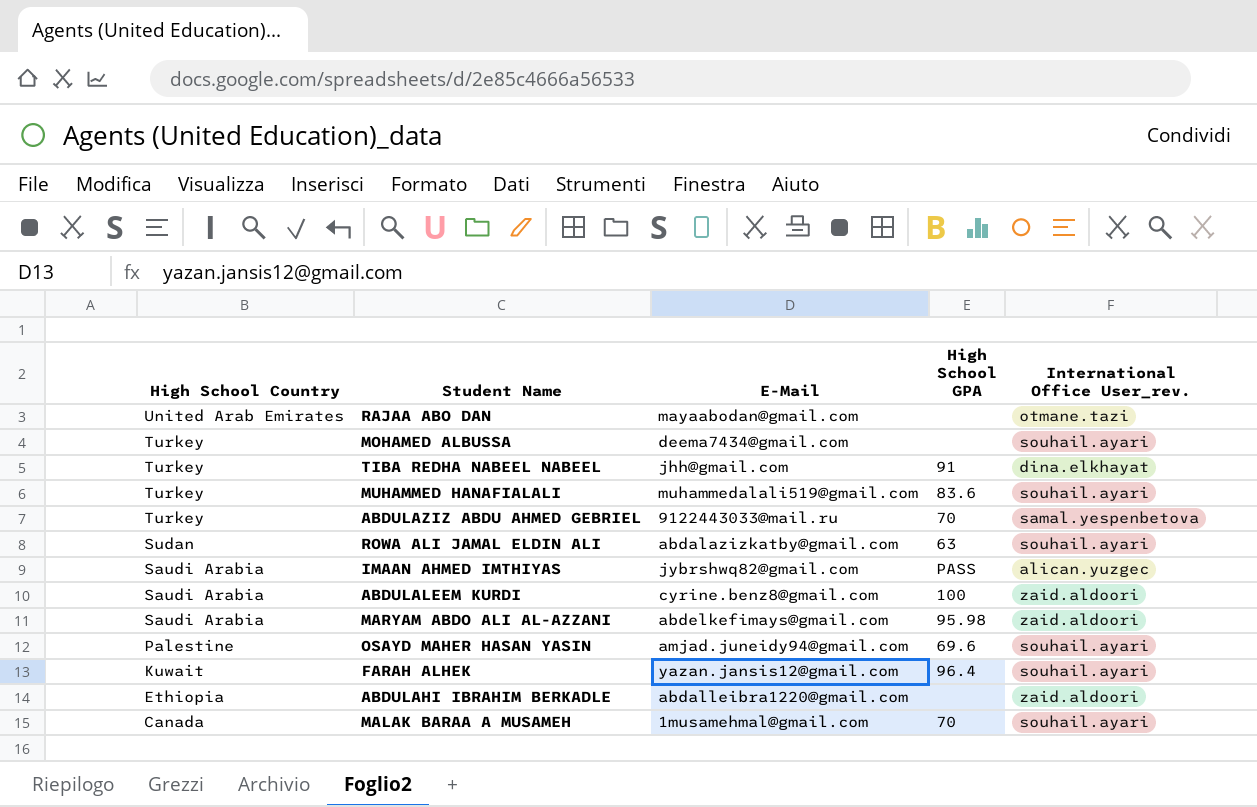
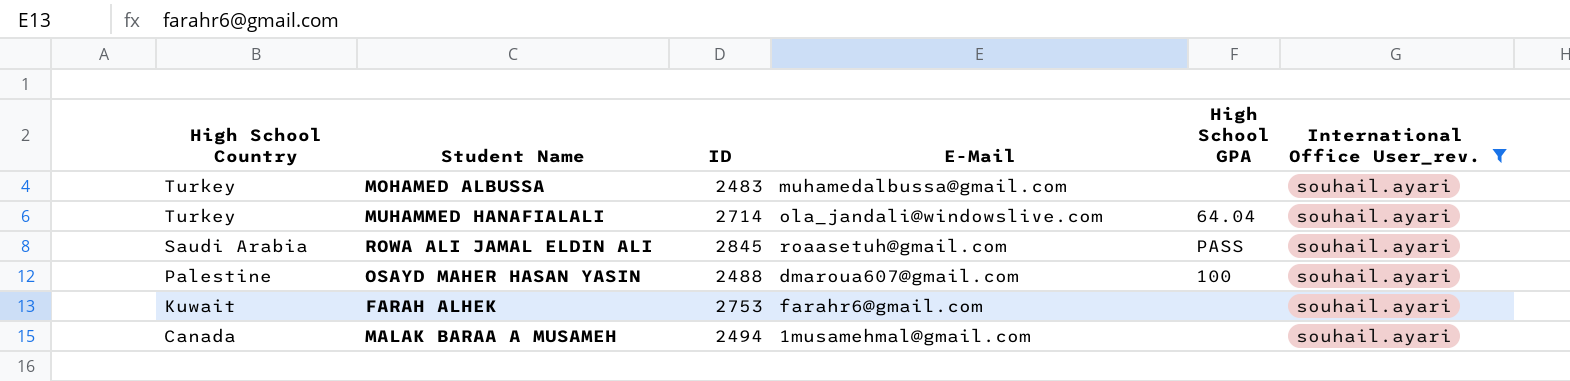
filter: none -> International Office User_rev. = souhail.ayari
column ID | position: none -> 3
MOHAMED ALBUSSA | E-Mail: deema7434@gmail.com -> muhamedalbussa@gmail.com
MUHAMMED HANAFIALALI | E-Mail: muhammedalali519@gmail.com -> ola_jandali@windowslive.com
MUHAMMED HANAFIALALI | High School GPA: 83.6 -> 64.04
ROWA ALI JAMAL ELDIN ALI | High School Country: Sudan -> Saudi Arabia
ROWA ALI JAMAL ELDIN ALI | E-Mail: abdalazizkatby@gmail.com -> roaasetuh@gmail.com
ROWA ALI JAMAL ELDIN ALI | High School GPA: 63 -> PASS
OSAYD MAHER HASAN YASIN | E-Mail: amjad.juneidy94@gmail.com -> dmaroua607@gmail.com
OSAYD MAHER HASAN YASIN | High School GPA: 69.6 -> 100
FARAH ALHEK | E-Mail: yazan.jansis12@gmail.com -> farahr6@gmail.com
FARAH ALHEK | High School GPA: 96.4 -> none
MALAK BARAA A MUSAMEH | High School GPA: 70 -> none

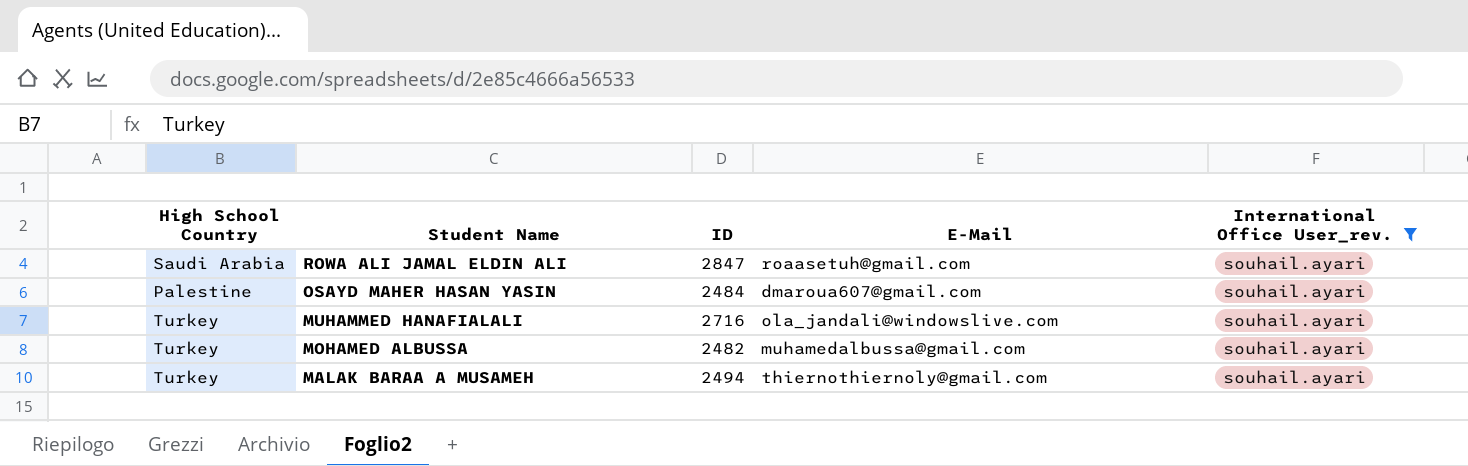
row order: High School Country descending -> Student Name descending
column High School GPA | position: 5 -> none
row FARAH ALHEK: Kuwait | 2753 | farahr6@gmail.com | none | souhail.ayari -> none
ROWA ALI JAMAL ELDIN ALI | ID: 2845 -> 2847
OSAYD MAHER HASAN YASIN | ID: 2488 -> 2484
MUHAMMED HANAFIALALI | ID: 2714 -> 2716
MOHAMED ALBUSSA | ID: 2483 -> 2482
MALAK BARAA A MUSAMEH | High School Country: Canada -> Turkey
MALAK BARAA A MUSAMEH | E-Mail: 1musamehmal@gmail.com -> thiernothiernoly@gmail.com

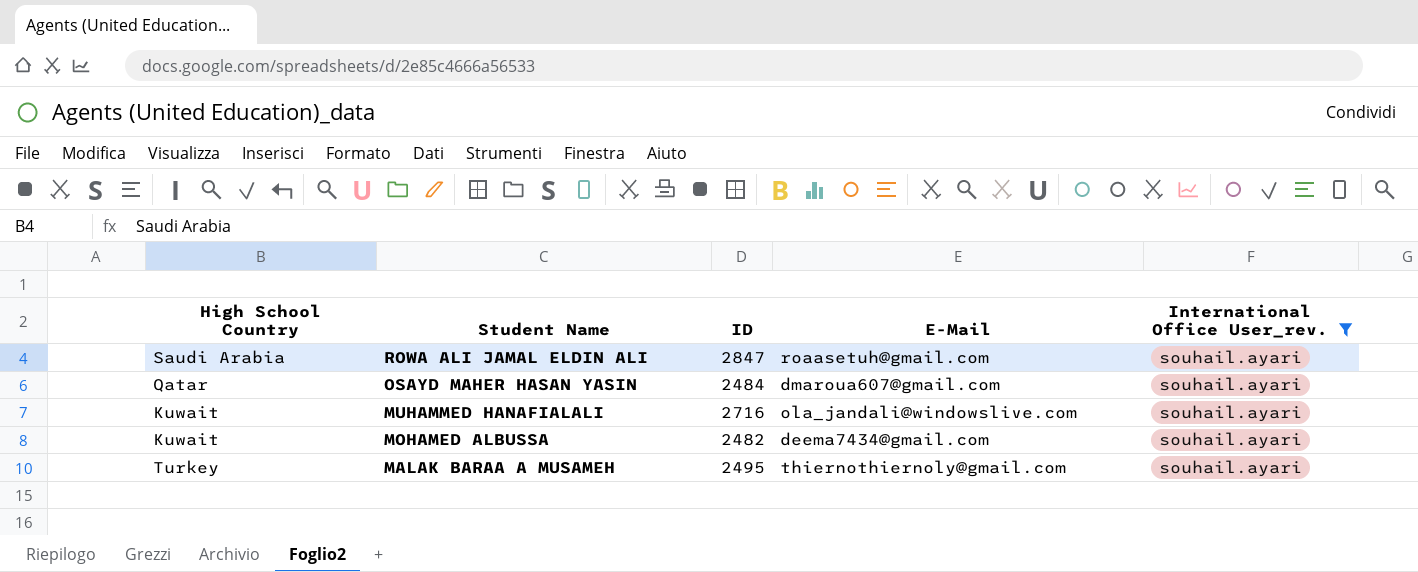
OSAYD MAHER HASAN YASIN | High School Country: Palestine -> Qatar
MUHAMMED HANAFIALALI | High School Country: Turkey -> Kuwait
MOHAMED ALBUSSA | High School Country: Turkey -> Kuwait
MOHAMED ALBUSSA | E-Mail: muhamedalbussa@gmail.com -> deema7434@gmail.com
MALAK BARAA A MUSAMEH | ID: 2494 -> 2495

